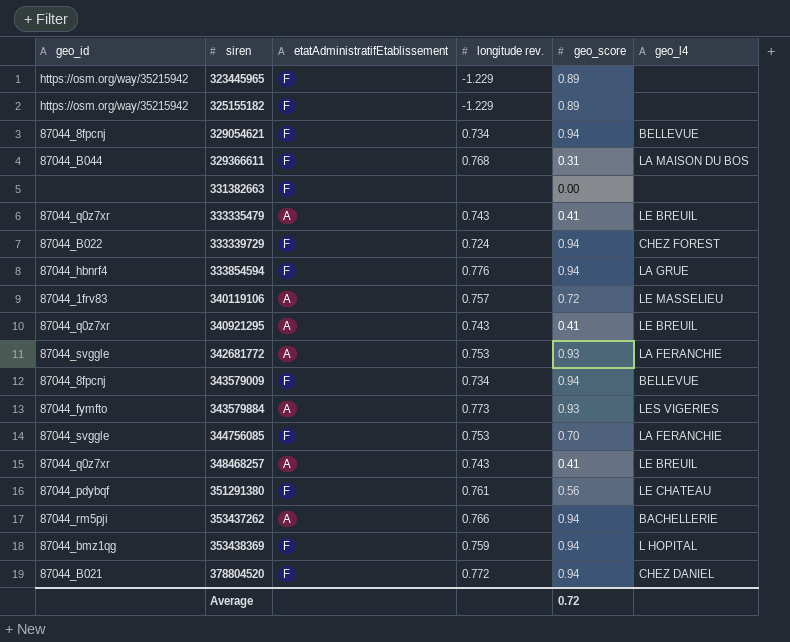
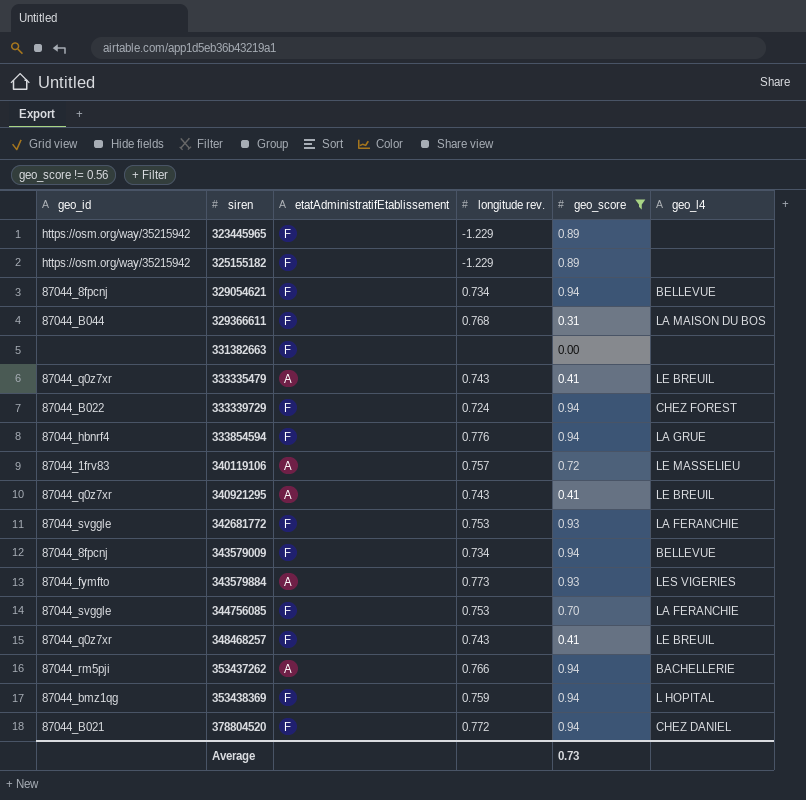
filter: none -> geo_score != 0.56
342681772 | etatAdministratifEtablissement: A -> F
348468257 | etatAdministratifEtablissement: A -> F
Average | geo_score: 0.72 -> 0.73

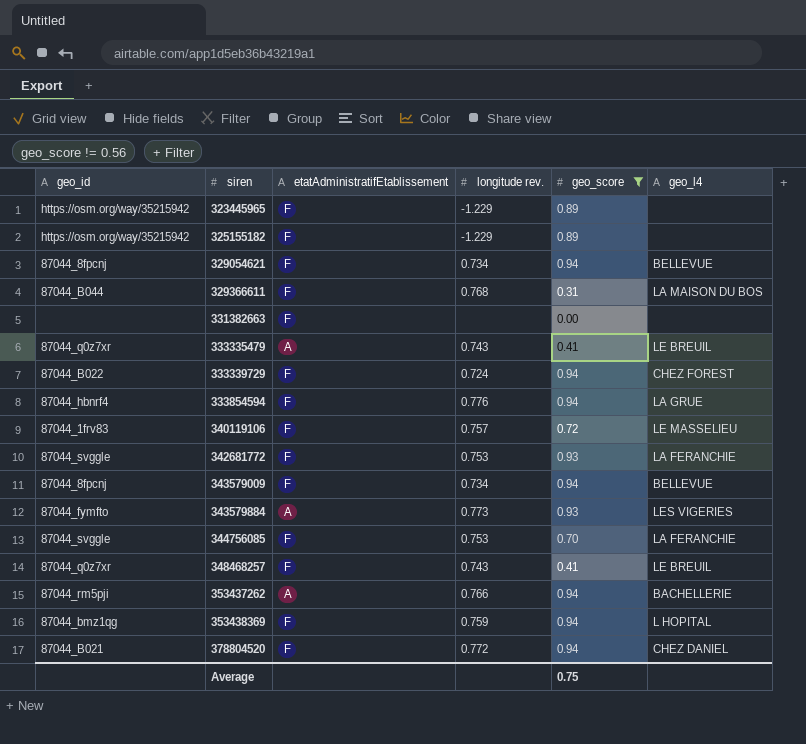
row 340921295: 87044_q0z7xr | A | 0.743 | 0.41 | LE BREUIL -> none
340119106 | etatAdministratifEtablissement: A -> F
Average | geo_score: 0.73 -> 0.75

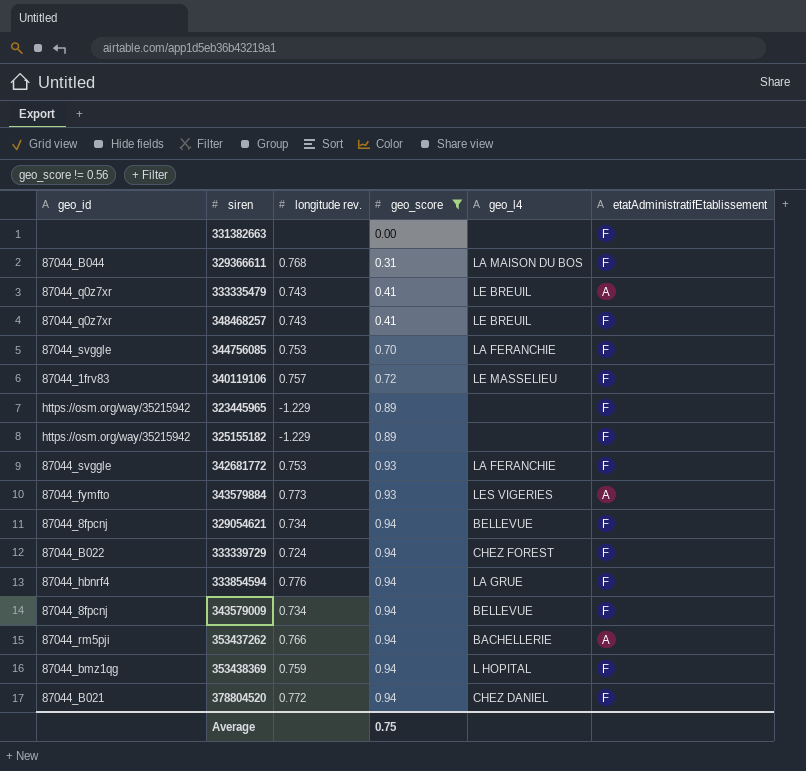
row order: siren ascending -> geo_score ascending
column etatAdministratifEtablissement | position: 3 -> 6

